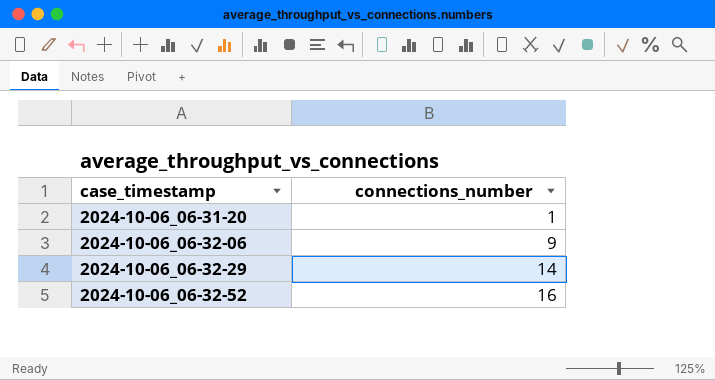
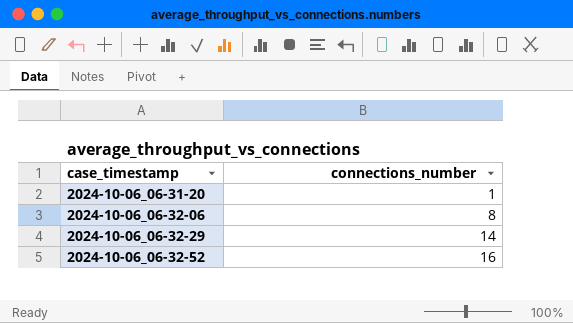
2024-10-06_06-32-06 | connections_number: 9 -> 8

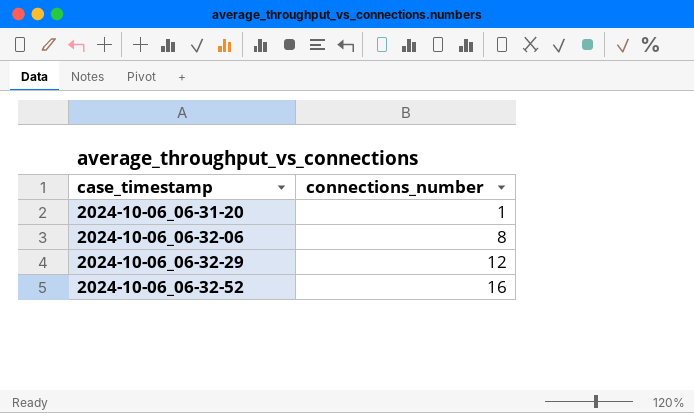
2024-10-06_06-32-29 | connections_number: 14 -> 12

